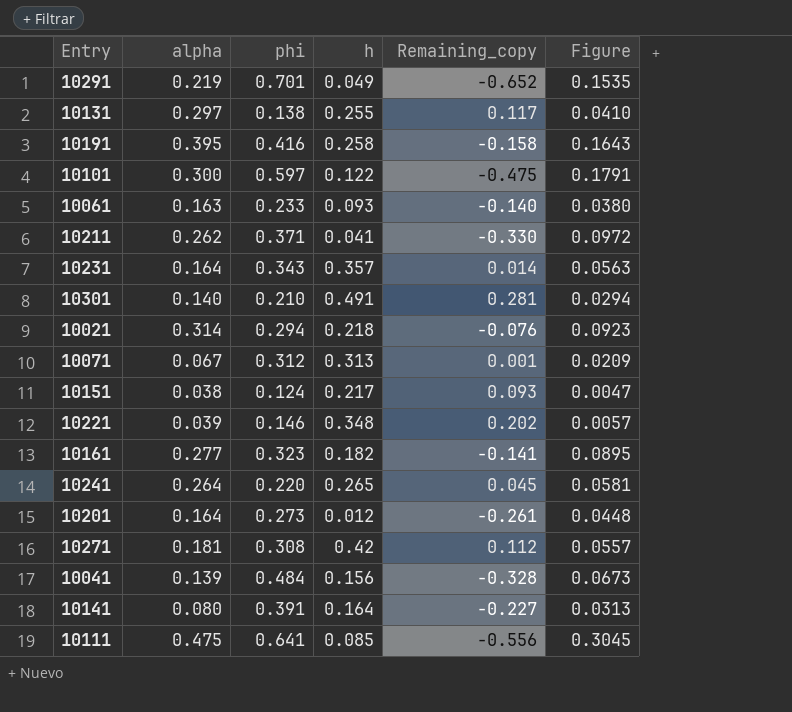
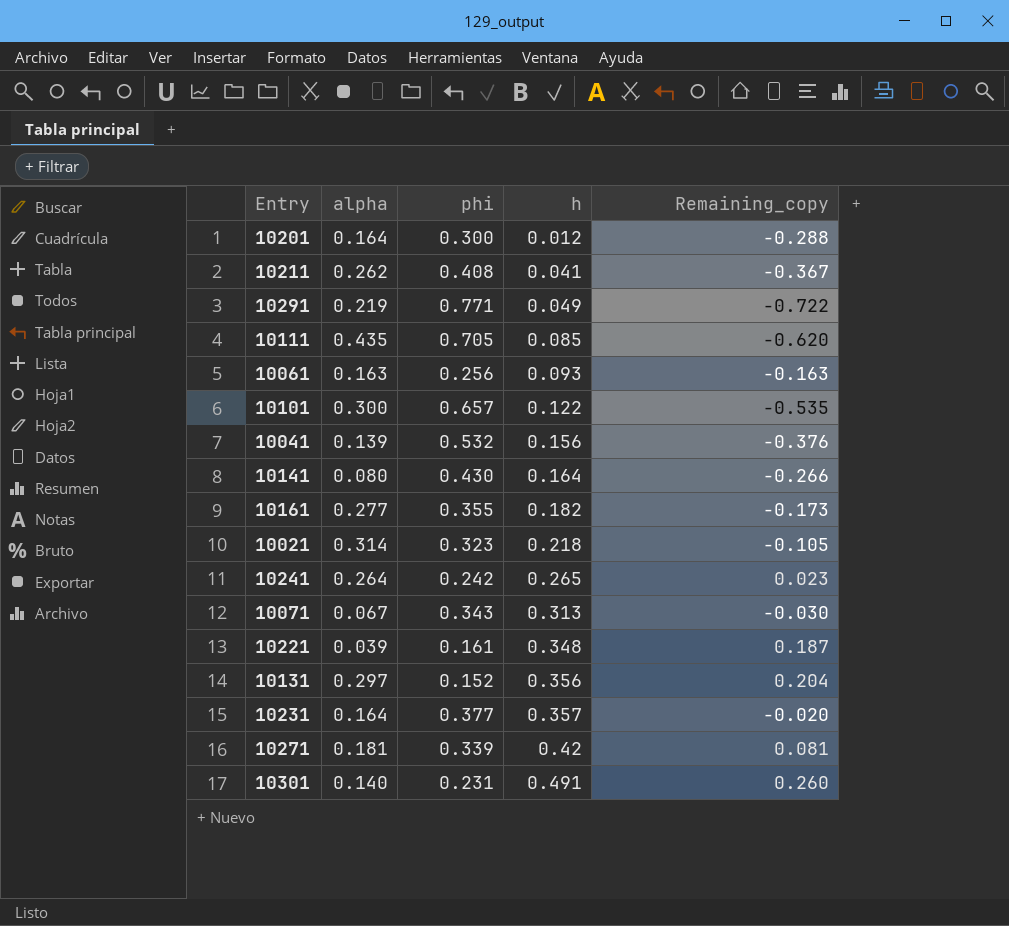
row order: none -> h ascending
column Figure | formula: [alpha] * [phi] -> none
row 10191: 0.395 | 0.416 | 0.258 | -0.158 | 0.1643 -> none
row 10151: 0.038 | 0.124 | 0.217 | 0.093 | 0.0047 -> none
10201 | phi: 0.273 -> 0.300
10201 | Remaining_copy: -0.261 -> -0.288
10211 | phi: 0.371 -> 0.408
10211 | Remaining_copy: -0.330 -> -0.367
10291 | phi: 0.701 -> 0.771
10291 | Remaining_copy: -0.652 -> -0.722
10111 | alpha: 0.475 -> 0.435
10111 | phi: 0.641 -> 0.705
10111 | Remaining_copy: -0.556 -> -0.620
10061 | phi: 0.233 -> 0.256
10061 | Remaining_copy: -0.140 -> -0.163
10101 | phi: 0.597 -> 0.657
10101 | Remaining_copy: -0.475 -> -0.535
10041 | phi: 0.484 -> 0.532
10041 | Remaining_copy: -0.328 -> -0.376
10141 | phi: 0.391 -> 0.430
10141 | Remaining_copy: -0.227 -> -0.266
10161 | phi: 0.323 -> 0.355
10161 | Remaining_copy: -0.141 -> -0.173
10021 | phi: 0.294 -> 0.323
10021 | Remaining_copy: -0.076 -> -0.105
10241 | phi: 0.220 -> 0.242
10241 | Remaining_copy: 0.045 -> 0.023
10071 | phi: 0.312 -> 0.343
10071 | Remaining_copy: 0.001 -> -0.030
10221 | phi: 0.146 -> 0.161
10221 | Remaining_copy: 0.202 -> 0.187
10131 | phi: 0.138 -> 0.152
10131 | h: 0.255 -> 0.356
10131 | Remaining_copy: 0.117 -> 0.204
10231 | phi: 0.343 -> 0.377
10231 | Remaining_copy: 0.014 -> -0.020
10271 | phi: 0.308 -> 0.339
10271 | Remaining_copy: 0.112 -> 0.081
10301 | phi: 0.210 -> 0.231
10301 | Remaining_copy: 0.281 -> 0.260

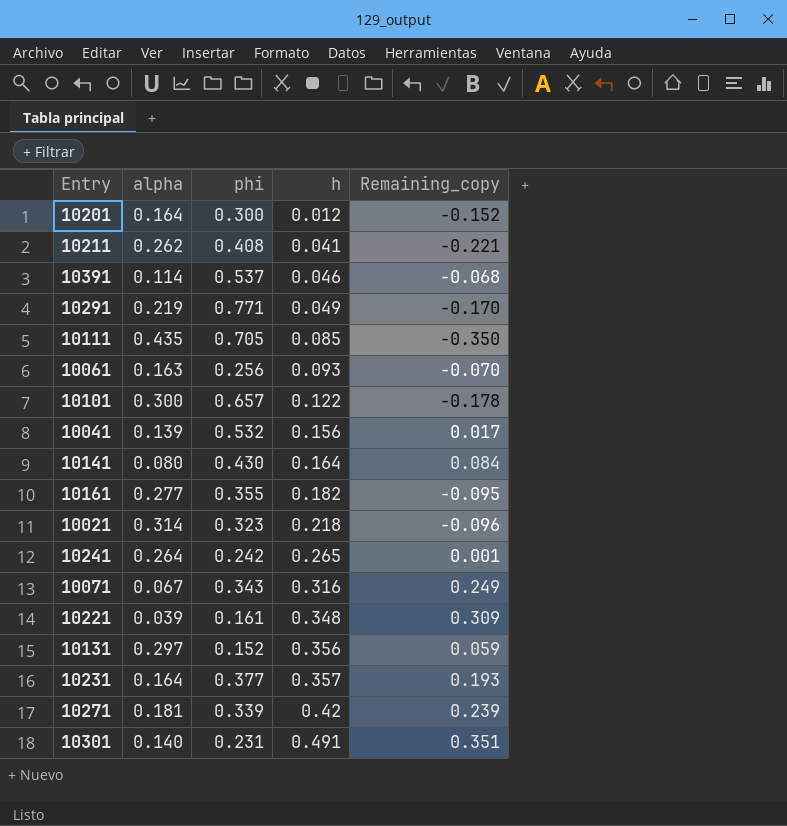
column Remaining_copy | formula: [h] - [phi] -> [h] - [alpha]
row 10391: none -> 0.114 | 0.537 | 0.046 | -0.068
10071 | h: 0.313 -> 0.316

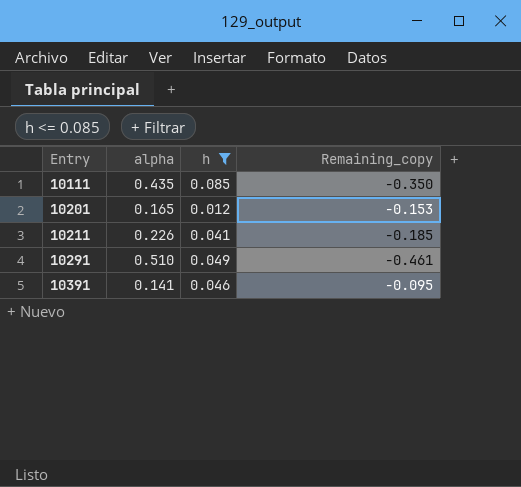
filter: none -> h <= 0.085
row order: h ascending -> Entry ascending
column phi | position: 3 -> none
10201 | alpha: 0.164 -> 0.165
10201 | Remaining_copy: -0.152 -> -0.153
10211 | alpha: 0.262 -> 0.226
10211 | Remaining_copy: -0.221 -> -0.185
10291 | alpha: 0.219 -> 0.510
10291 | Remaining_copy: -0.170 -> -0.461
10391 | alpha: 0.114 -> 0.141
10391 | Remaining_copy: -0.068 -> -0.095

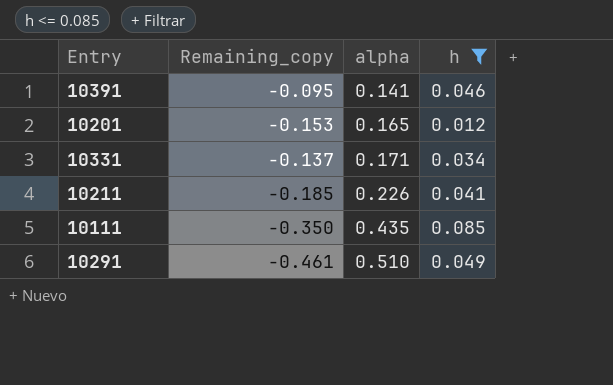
row order: Entry ascending -> alpha ascending
column Remaining_copy | position: 4 -> 2
row 10331: none -> -0.137 | 0.171 | 0.034

